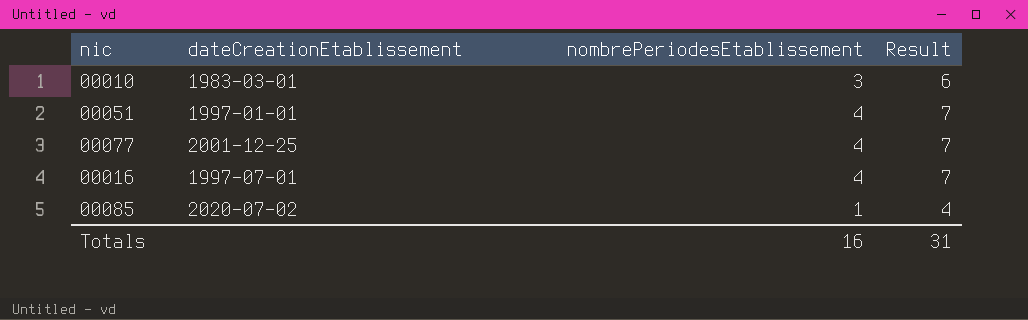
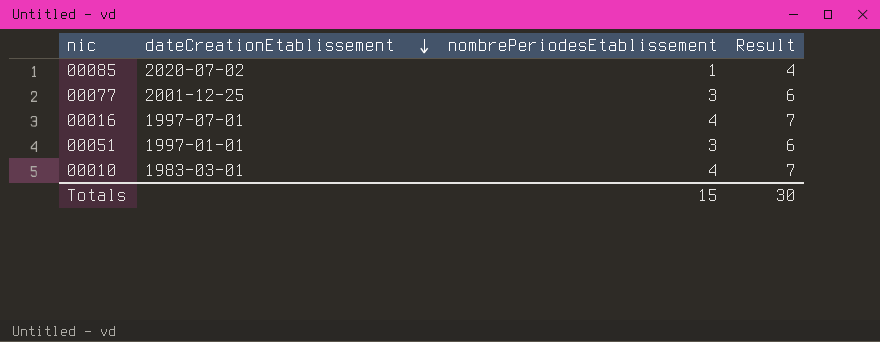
row order: none -> dateCreationEtablissement descending
00077 | nombrePeriodesEtablissement: 4 -> 3
00077 | Result: 7 -> 6
00051 | nombrePeriodesEtablissement: 4 -> 3
00051 | Result: 7 -> 6
00010 | nombrePeriodesEtablissement: 3 -> 4
00010 | Result: 6 -> 7
Totals | nombrePeriodesEtablissement: 16 -> 15
Totals | Result: 31 -> 30

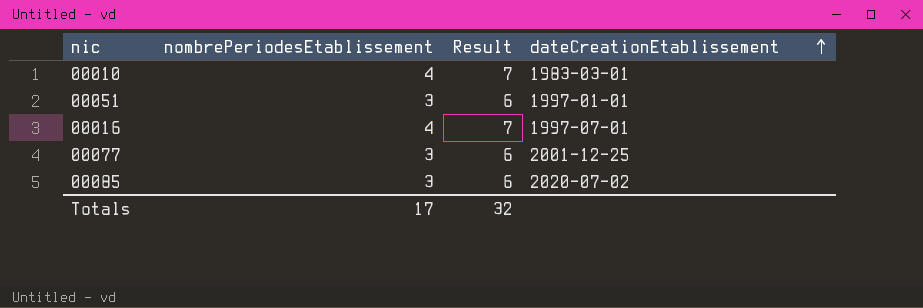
row order: dateCreationEtablissement descending -> dateCreationEtablissement ascending
column dateCreationEtablissement | position: 2 -> 4
00085 | nombrePeriodesEtablissement: 1 -> 3
00085 | Result: 4 -> 6
Totals | nombrePeriodesEtablissement: 15 -> 17
Totals | Result: 30 -> 32

